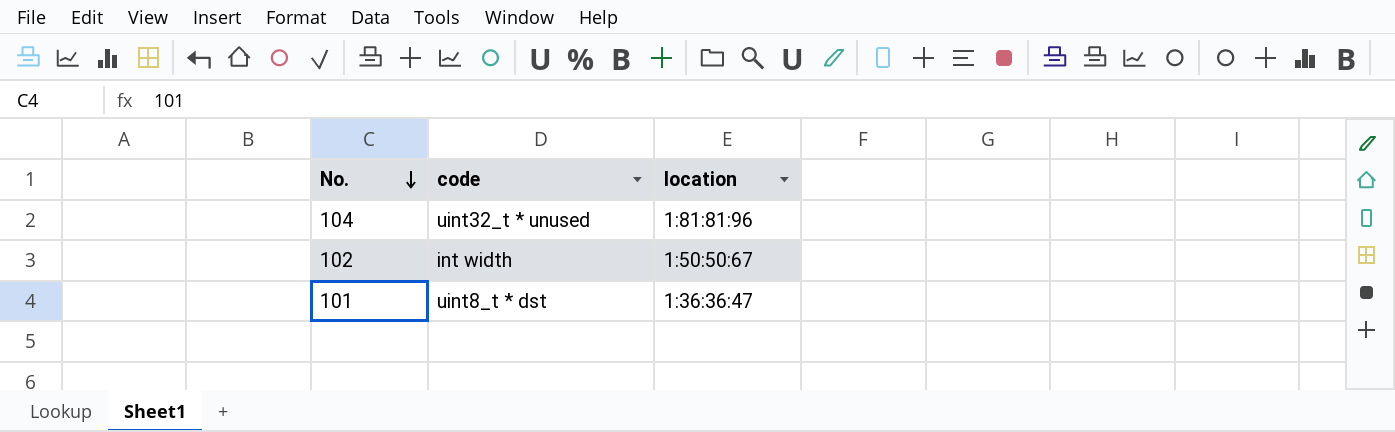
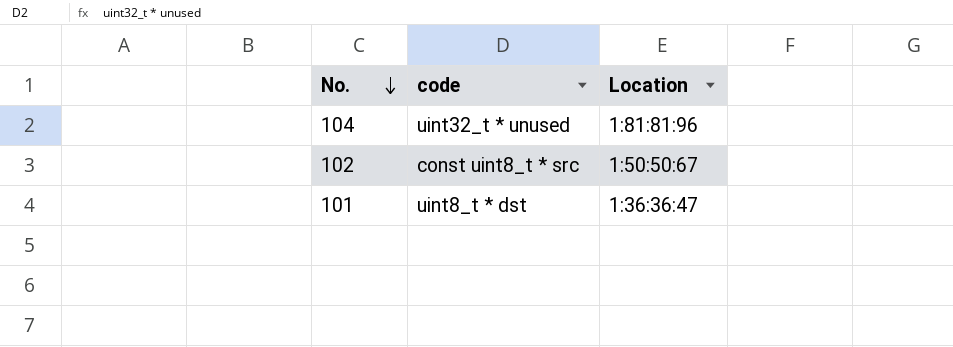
column name: location -> Location
102 | code: int width -> const uint8_t * src

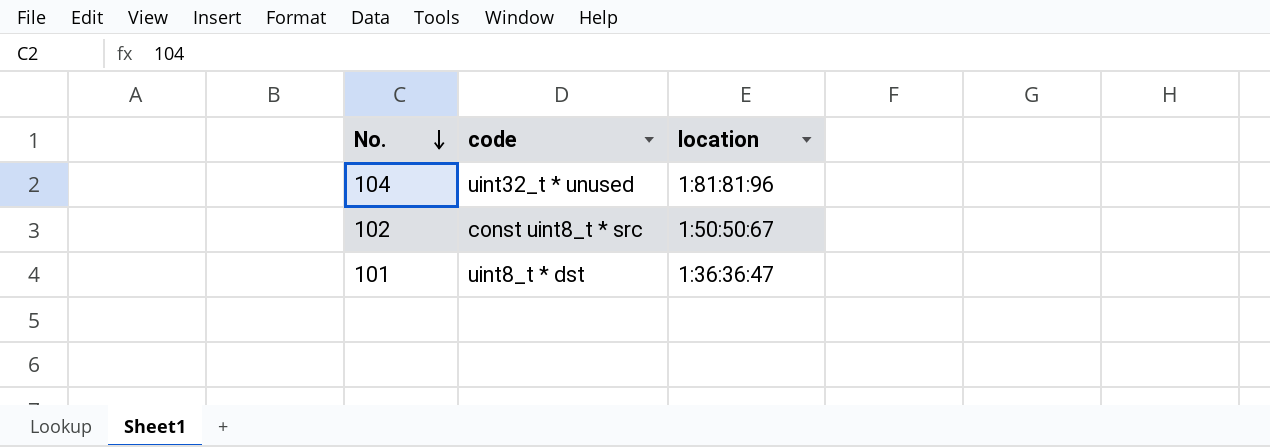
column name: Location -> location

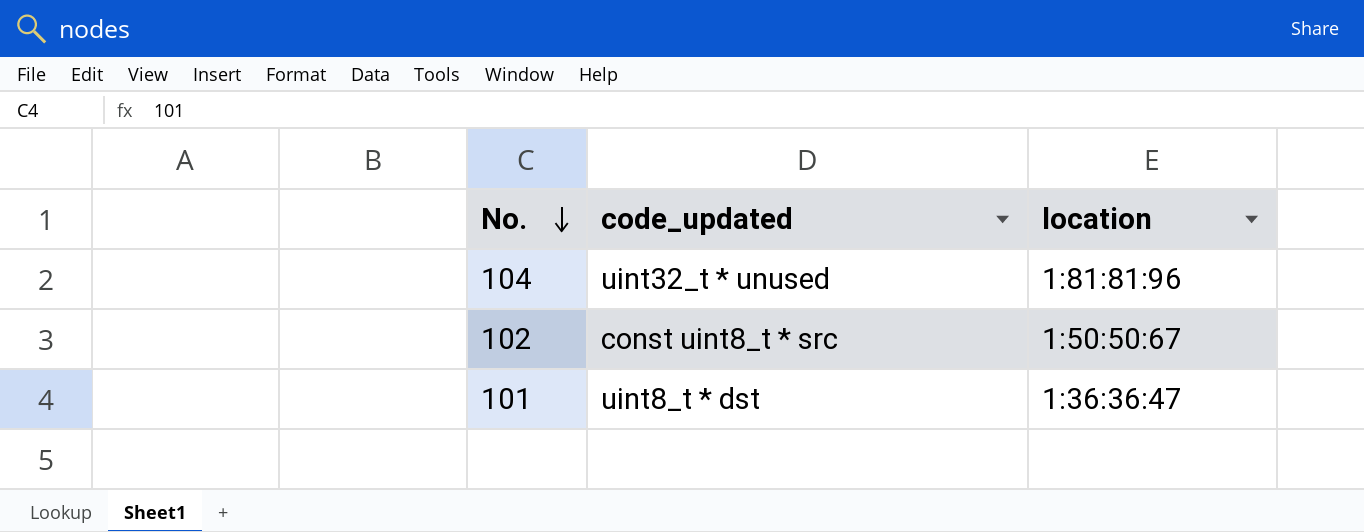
column name: code -> code_updated

